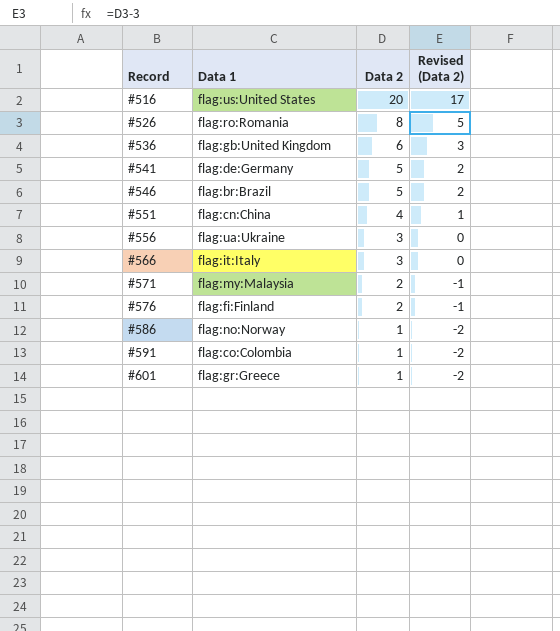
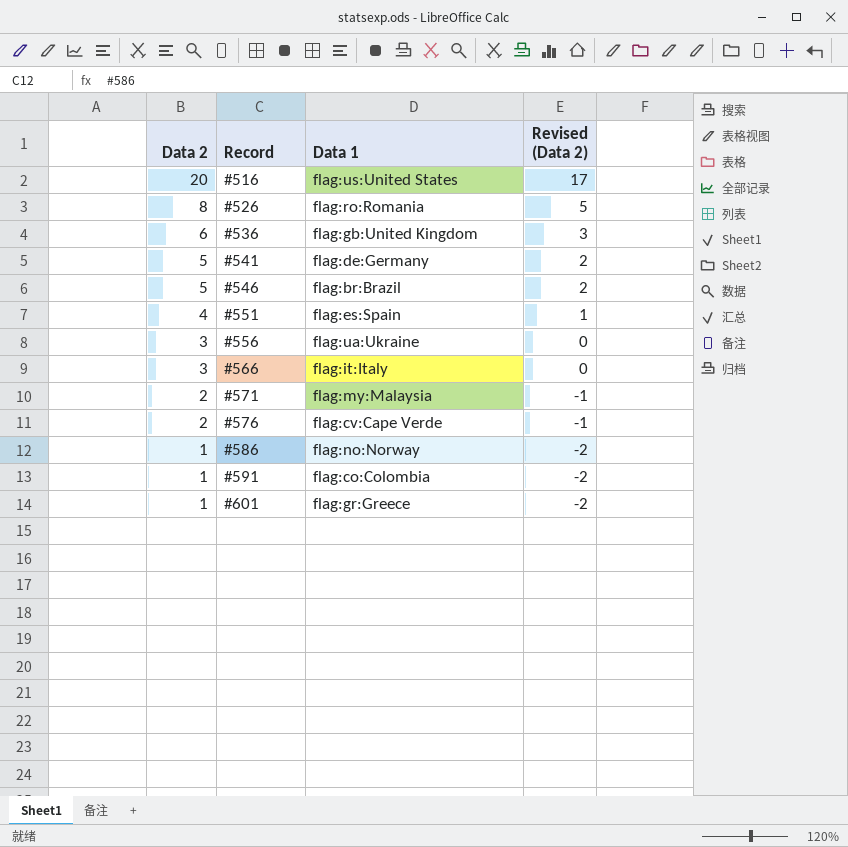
column Data 2 | position: 3 -> 1
#551 | Data 1: flag:cn:China -> flag:es:Spain
#576 | Data 1: flag:fi:Finland -> flag:cv:Cape Verde

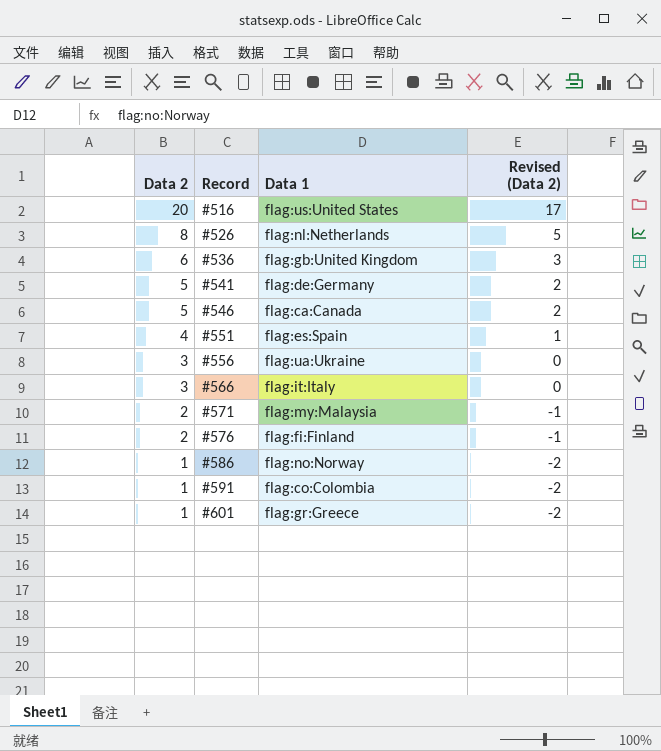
#526 | Data 1: flag:ro:Romania -> flag:nl:Netherlands
#546 | Data 1: flag:br:Brazil -> flag:ca:Canada
#576 | Data 1: flag:cv:Cape Verde -> flag:fi:Finland

